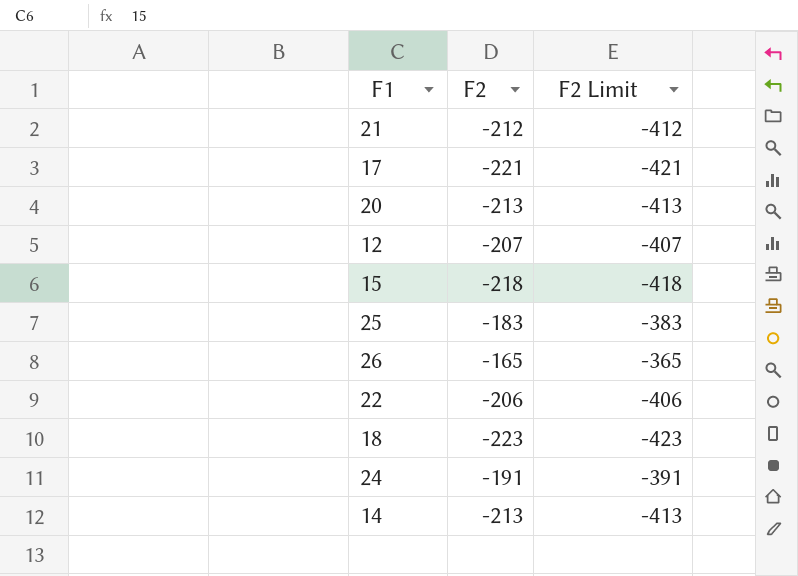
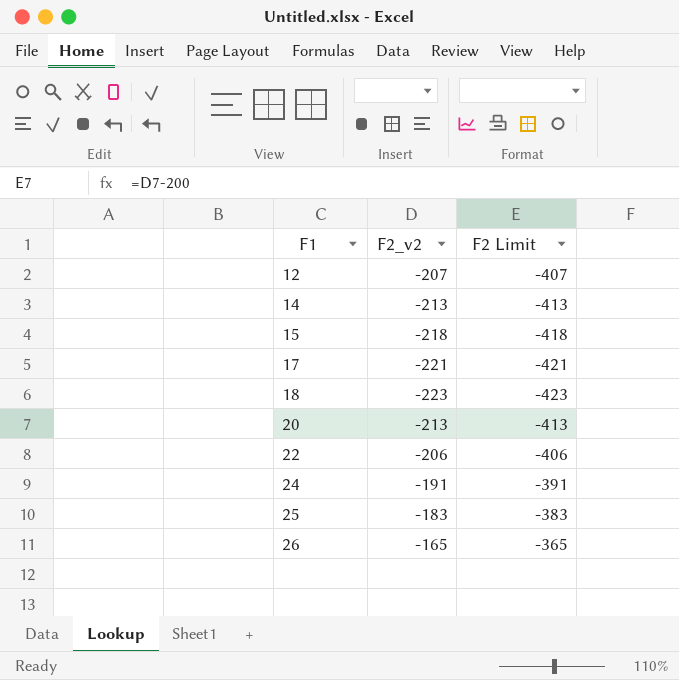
row order: none -> F1 ascending
column name: F2 -> F2_v2
row 21: -212 | -412 -> none

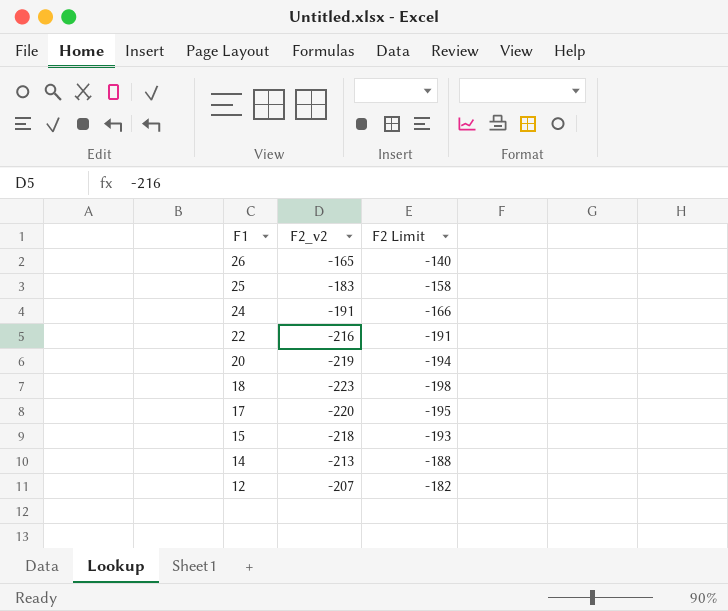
row order: F1 ascending -> F1 descending
column F2 Limit | formula: [F2_v2] - 200 -> [F2_v2] + 25
22 | F2_v2: -206 -> -216
20 | F2_v2: -213 -> -219
17 | F2_v2: -221 -> -220

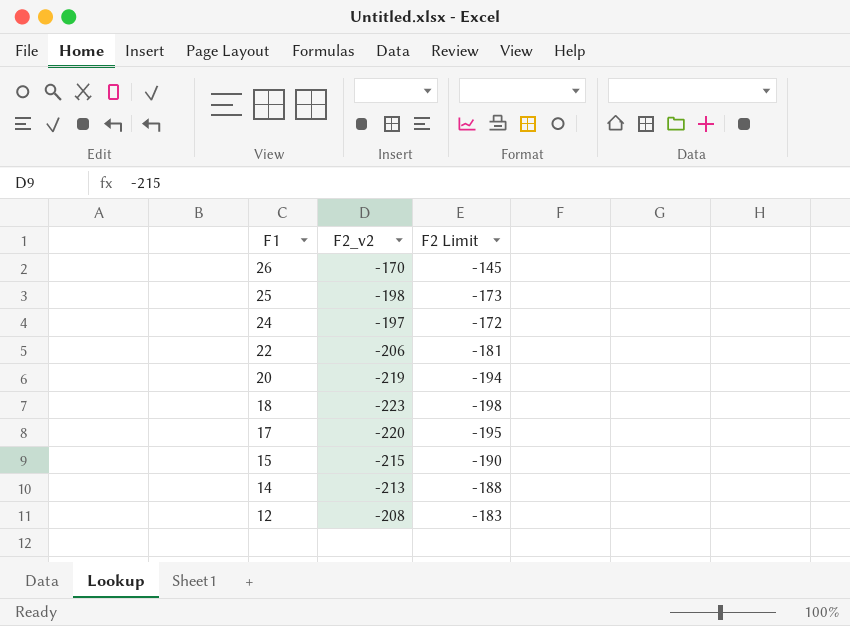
26 | F2_v2: -165 -> -170
26 | F2 Limit: -140 -> -145
25 | F2_v2: -183 -> -198
25 | F2 Limit: -158 -> -173
24 | F2_v2: -191 -> -197
24 | F2 Limit: -166 -> -172
22 | F2_v2: -216 -> -206
22 | F2 Limit: -191 -> -181
15 | F2_v2: -218 -> -215
15 | F2 Limit: -193 -> -190
12 | F2_v2: -207 -> -208
12 | F2 Limit: -182 -> -183

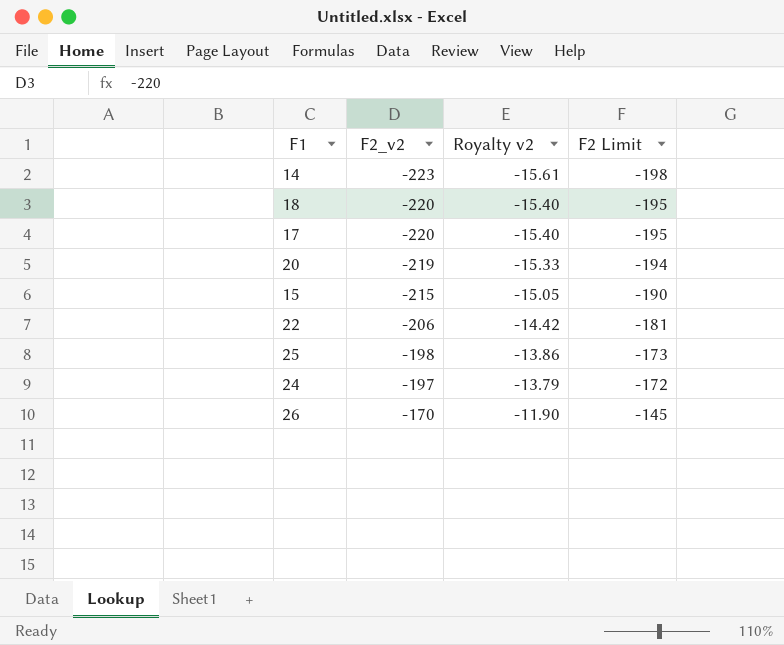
row order: F1 descending -> F2_v2 ascending
column Royalty v2 | formula: none -> [F2_v2] * 0.07
row 12: -208 | -183 -> none
14 | F2_v2: -213 -> -223
14 | F2 Limit: -188 -> -198
18 | F2_v2: -223 -> -220
18 | F2 Limit: -198 -> -195

